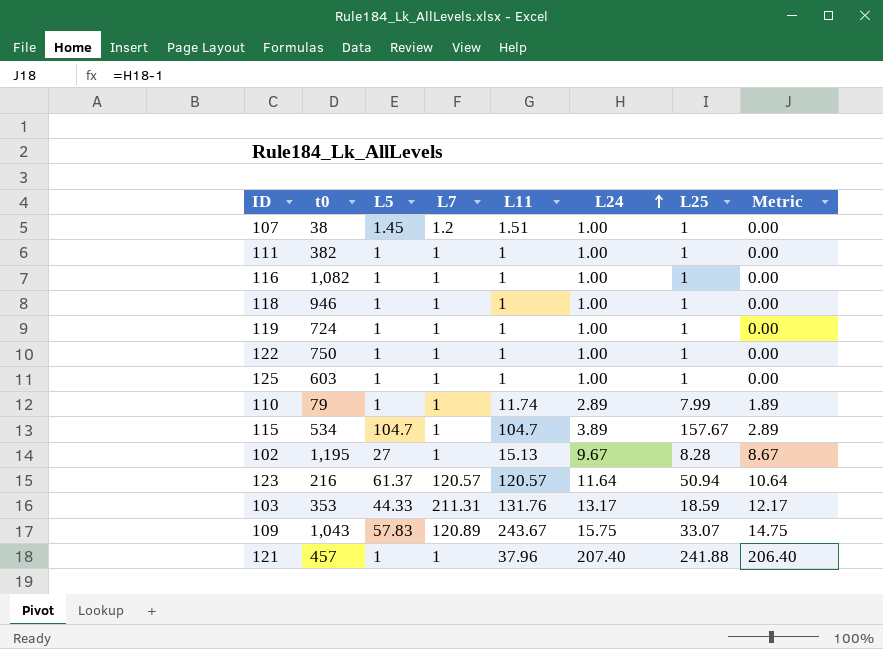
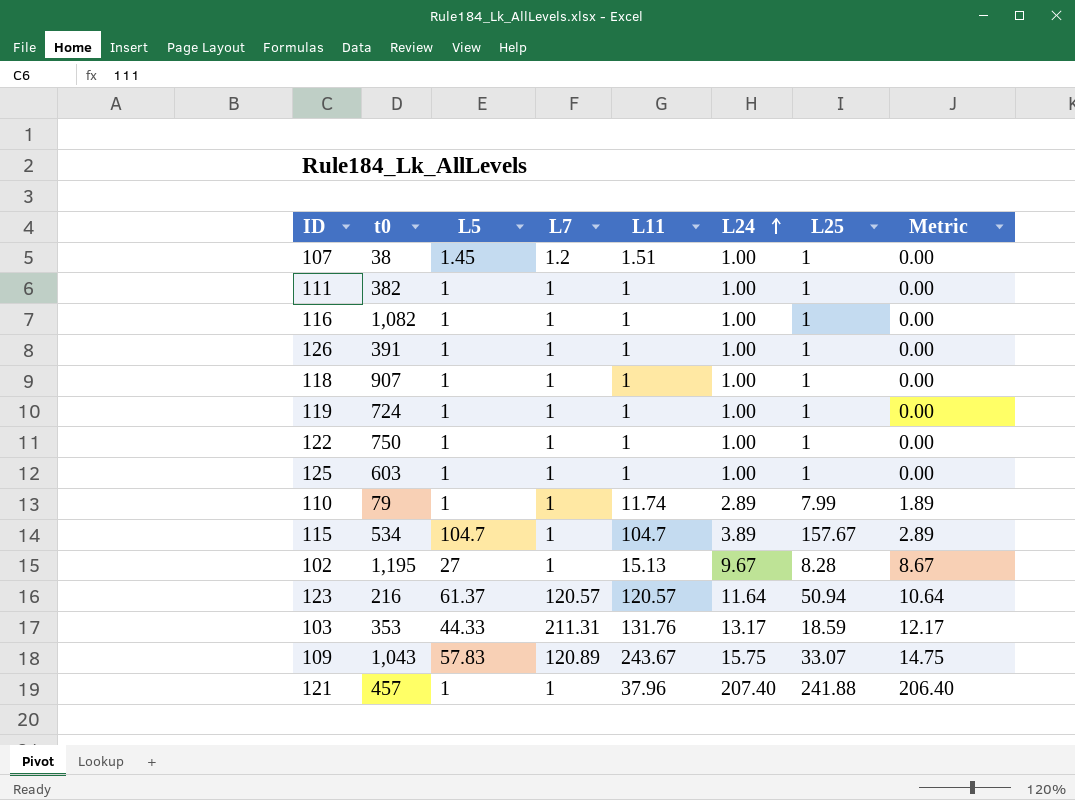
row 126: none -> 391 | 1 | 1 | 1 | 1.00 | 1 | 0.00
118 | t0: 946 -> 907

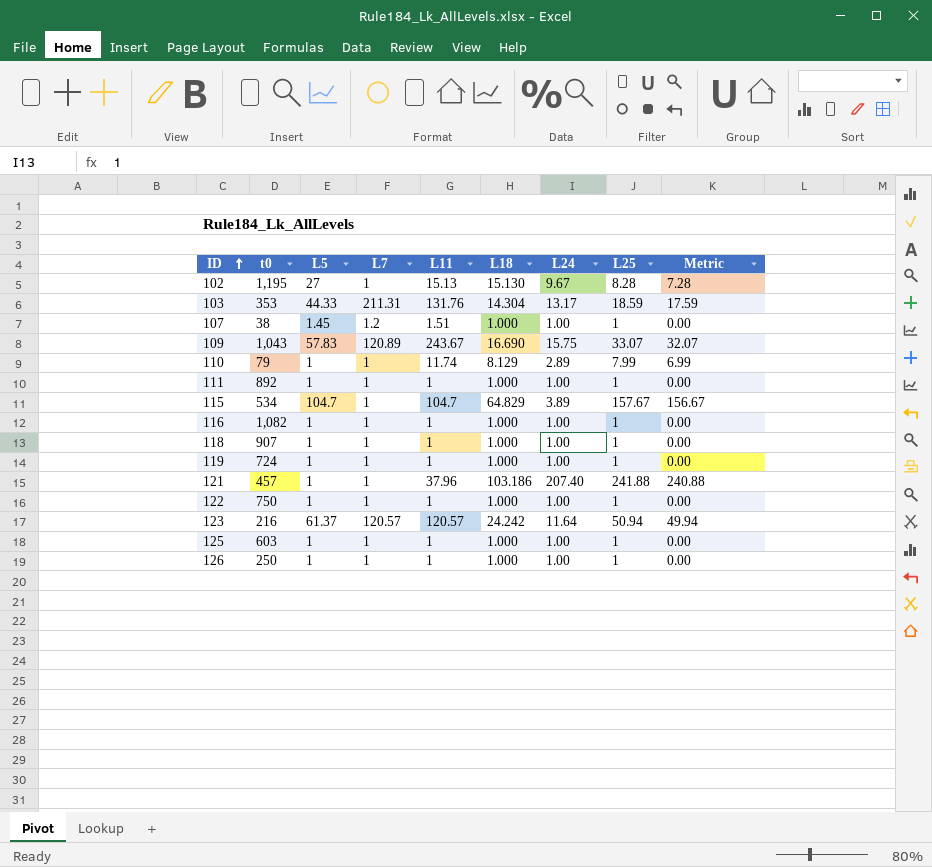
row order: L24 ascending -> ID ascending
column L18 | position: none -> 6
column Metric | formula: [L24] - 1 -> [L25] - 1
111 | t0: 382 -> 892
126 | t0: 391 -> 250

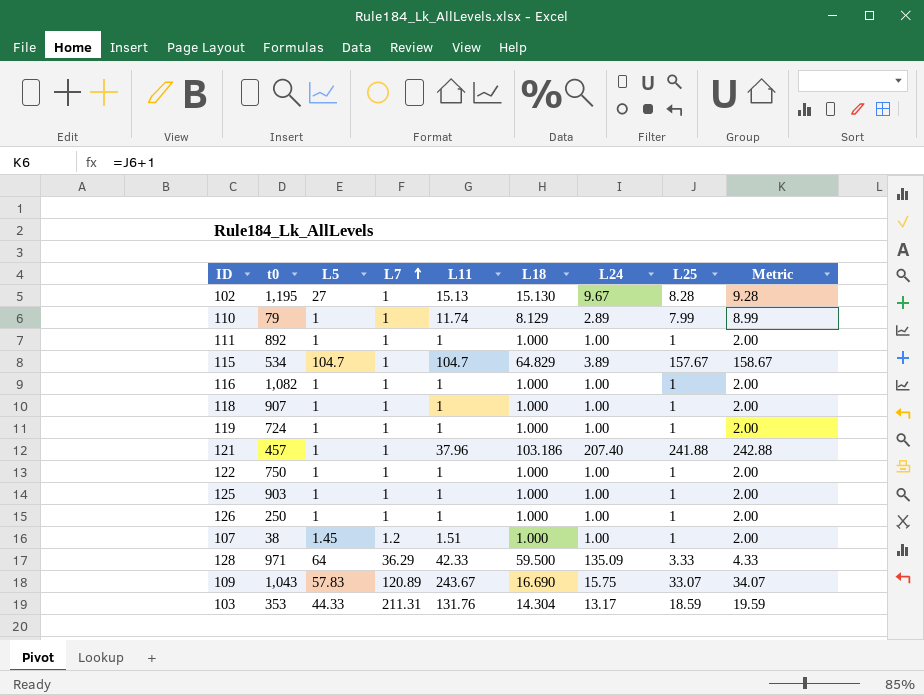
row order: ID ascending -> L7 ascending
column Metric | formula: [L25] - 1 -> [L25] + 1
row 123: 216 | 61.37 | 120.57 | 120.57 | 24.242 | 11.64 | 50.94 | 49.94 -> none
125 | t0: 603 -> 903
row 128: none -> 971 | 64 | 36.29 | 42.33 | 59.500 | 135.09 | 3.33 | 4.33

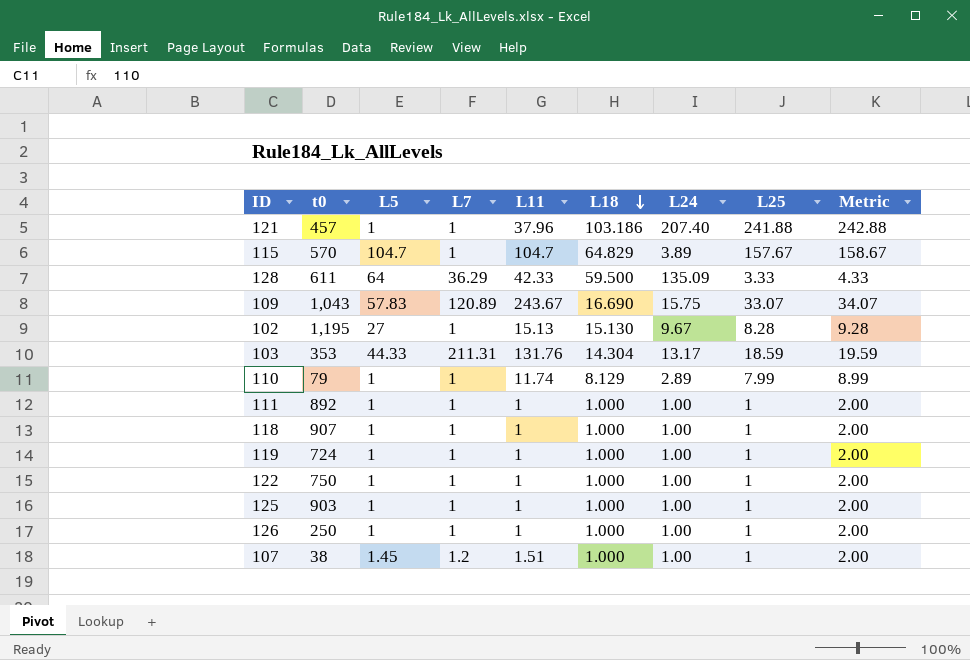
row order: L7 ascending -> L18 descending
row 116: 1,082 | 1 | 1 | 1 | 1.000 | 1.00 | 1 | 2.00 -> none
115 | t0: 534 -> 570
128 | t0: 971 -> 611

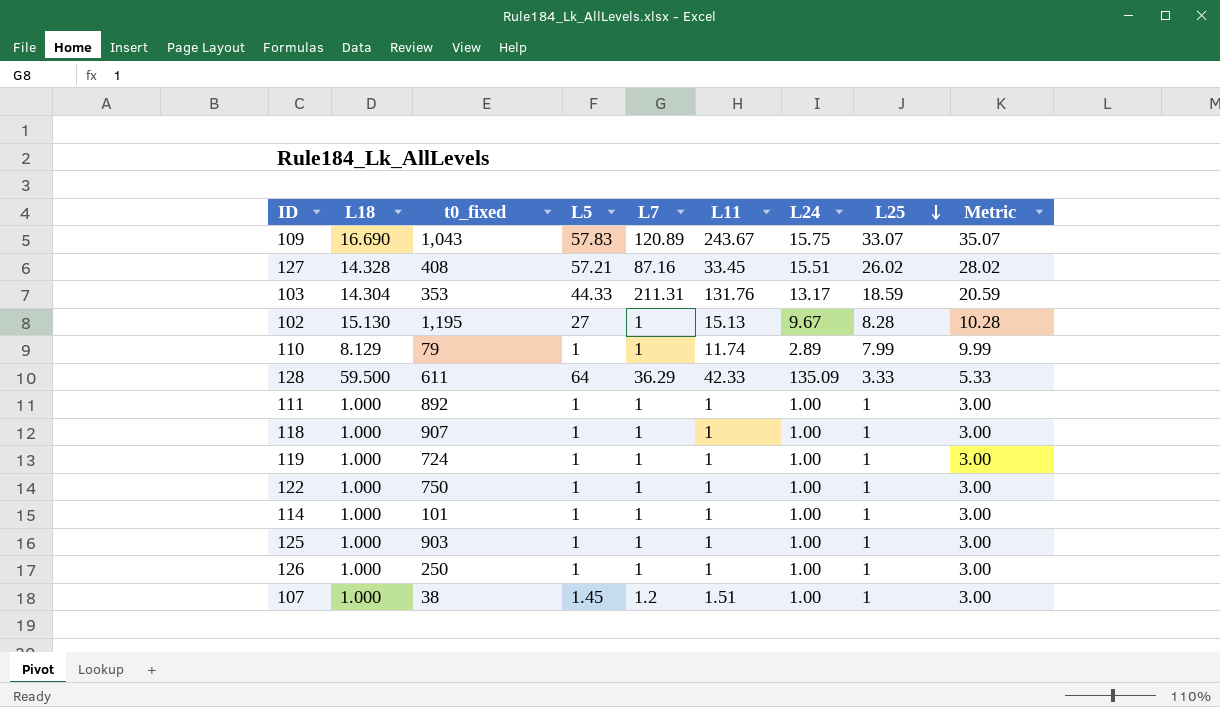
row order: L18 descending -> L25 descending
column L18 | position: 6 -> 2
column name: t0 -> t0_fixed
column Metric | formula: [L25] + 1 -> [L25] + 2
row 121: 457 | 1 | 1 | 37.96 | 103.186 | 207.40 | 241.88 | 242.88 -> none
row 115: 570 | 104.7 | 1 | 104.7 | 64.829 | 3.89 | 157.67 | 158.67 -> none
row 127: none -> 14.328 | 408 | 57.21 | 87.16 | 33.45 | 15.51 | 26.02 | 28.02
row 114: none -> 1.000 | 101 | 1 | 1 | 1 | 1.00 | 1 | 3.00

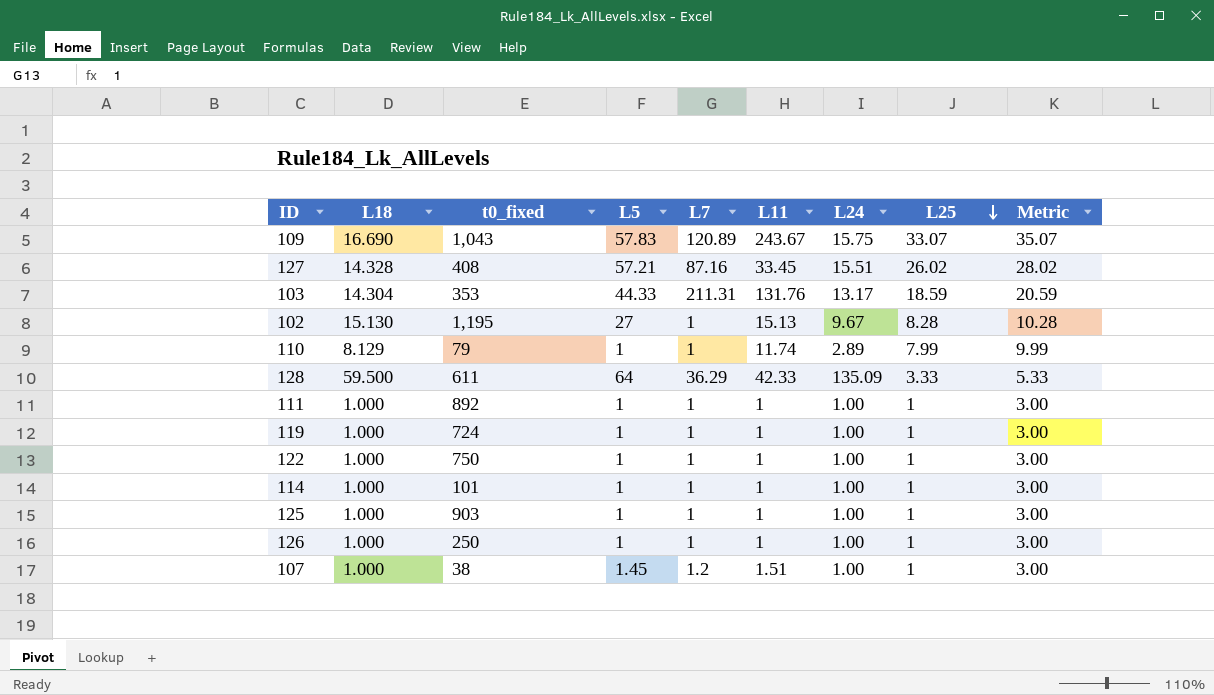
row 118: 1.000 | 907 | 1 | 1 | 1 | 1.00 | 1 | 3.00 -> none

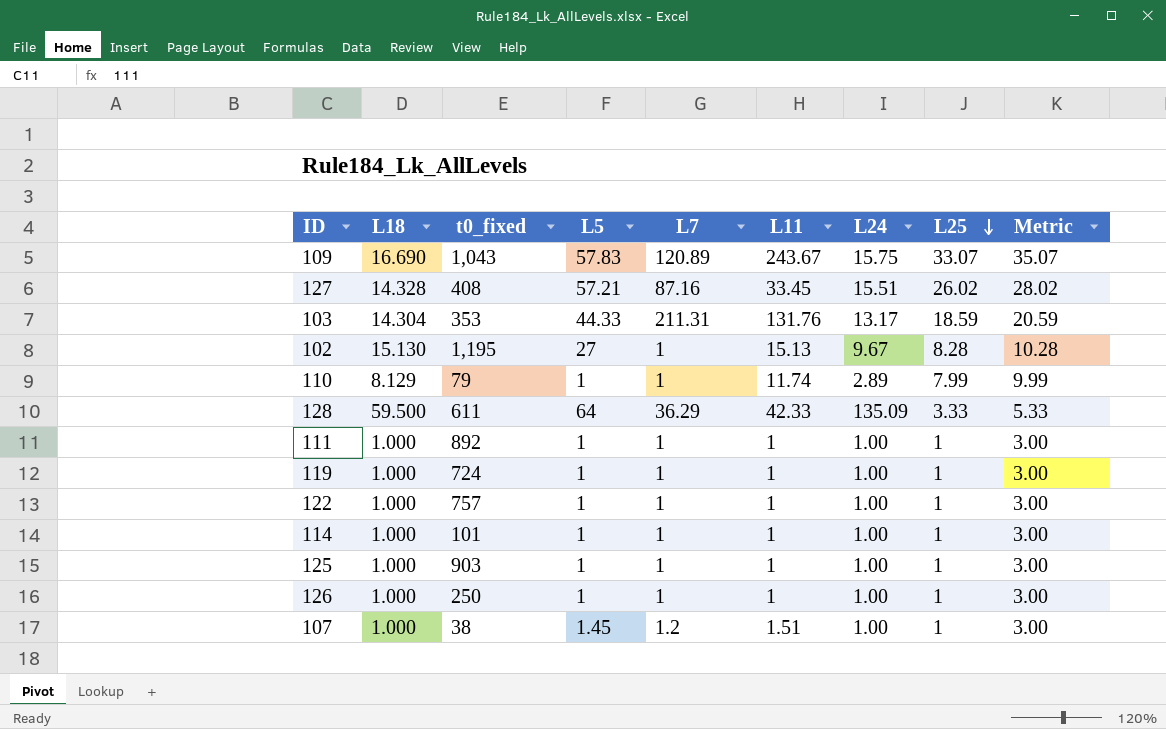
122 | t0_fixed: 750 -> 757

